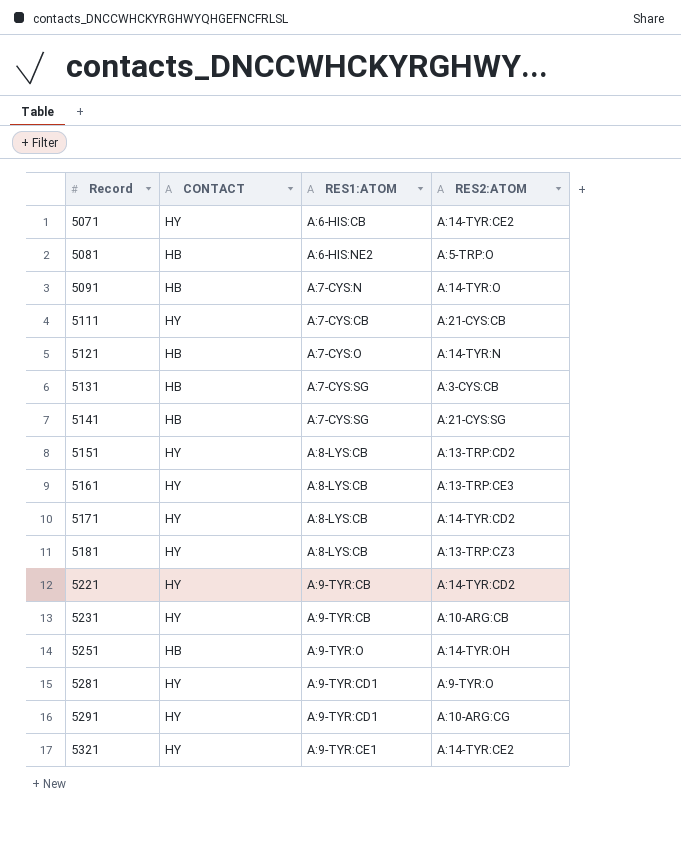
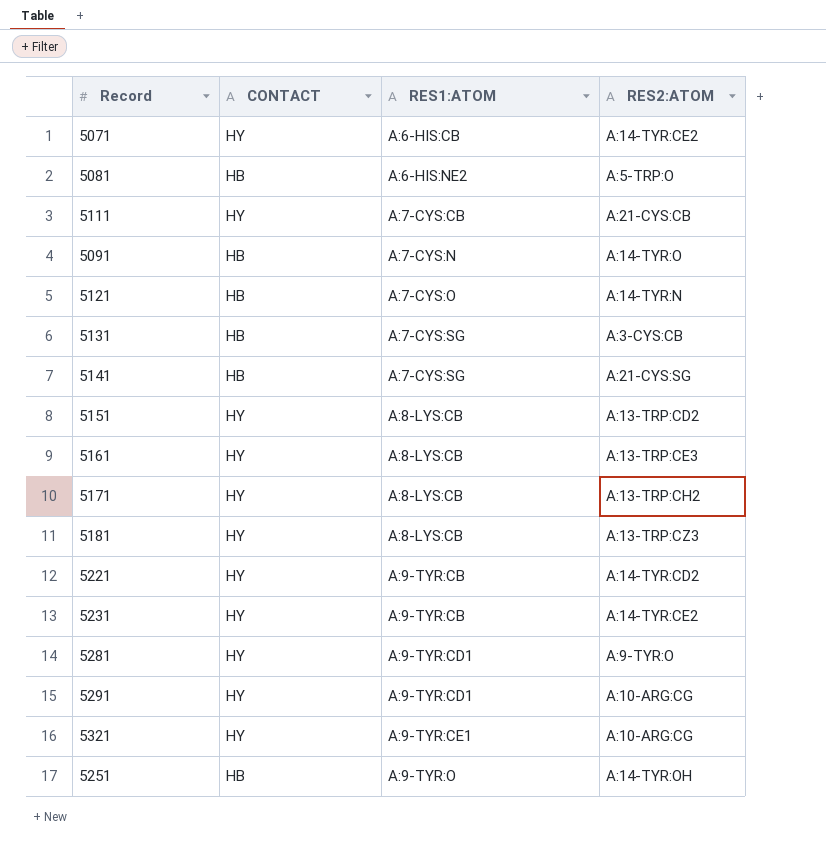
row order: Record ascending -> RES1:ATOM ascending
5171 | RES2:ATOM: A:14-TYR:CD2 -> A:13-TRP:CH2
5231 | RES2:ATOM: A:10-ARG:CB -> A:14-TYR:CE2
5321 | RES2:ATOM: A:14-TYR:CE2 -> A:10-ARG:CG

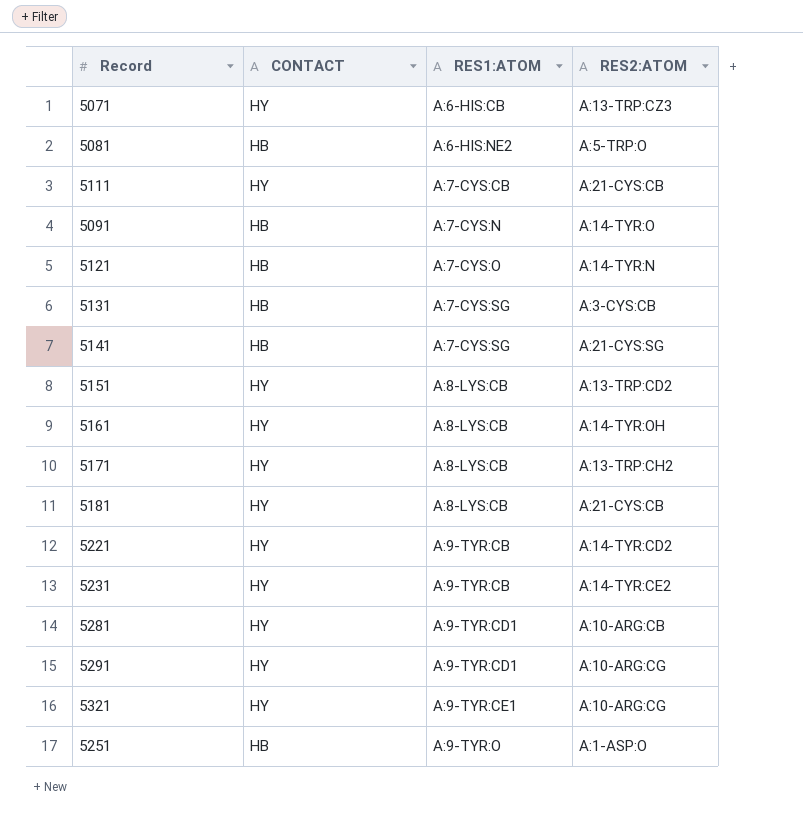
5071 | RES2:ATOM: A:14-TYR:CE2 -> A:13-TRP:CZ3
5161 | RES2:ATOM: A:13-TRP:CE3 -> A:14-TYR:OH
5181 | RES2:ATOM: A:13-TRP:CZ3 -> A:21-CYS:CB
5281 | RES2:ATOM: A:9-TYR:O -> A:10-ARG:CB
5251 | RES2:ATOM: A:14-TYR:OH -> A:1-ASP:O

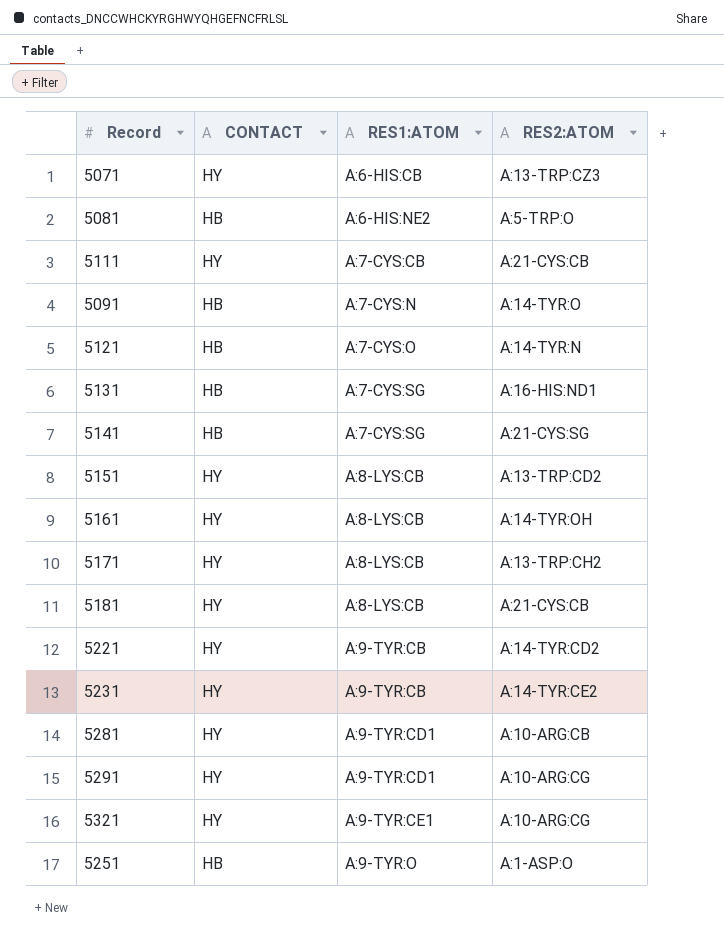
5131 | RES2:ATOM: A:3-CYS:CB -> A:16-HIS:ND1

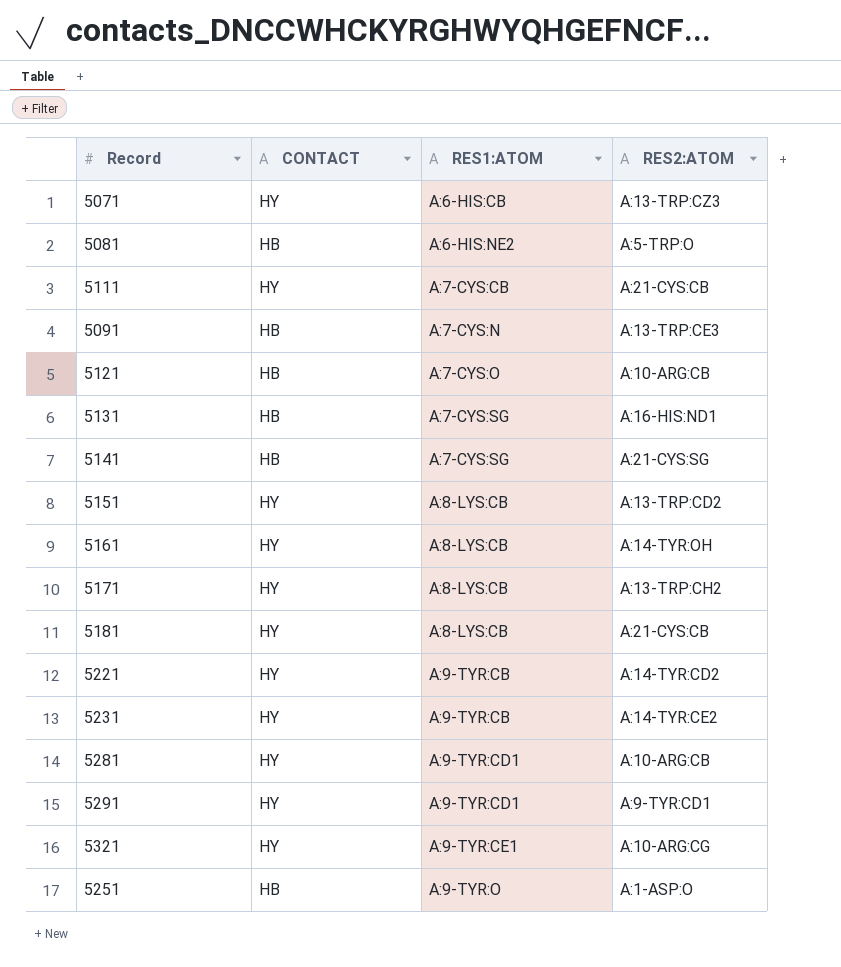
5091 | RES2:ATOM: A:14-TYR:O -> A:13-TRP:CE3
5121 | RES2:ATOM: A:14-TYR:N -> A:10-ARG:CB
5291 | RES2:ATOM: A:10-ARG:CG -> A:9-TYR:CD1

